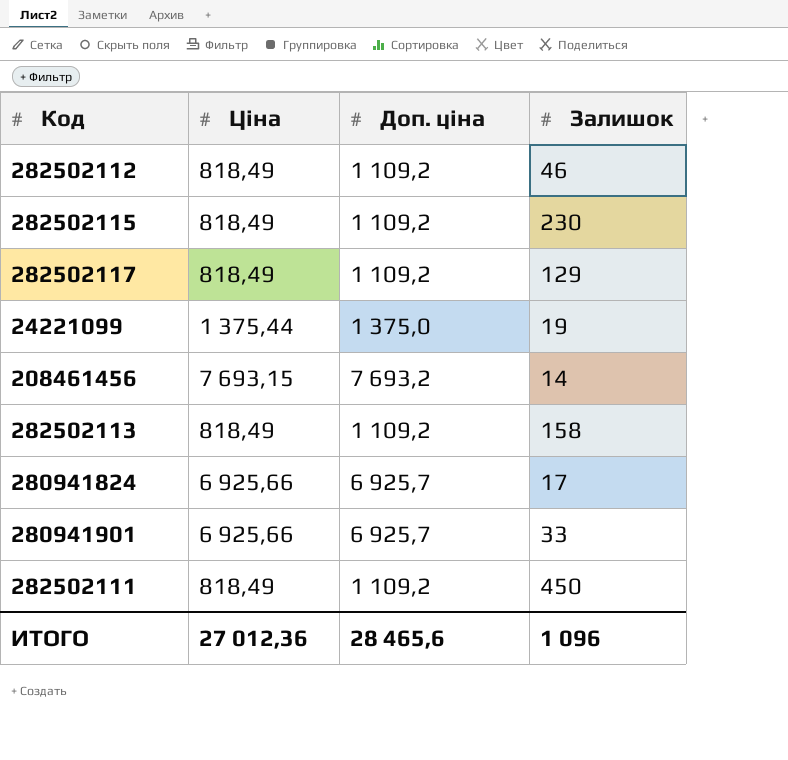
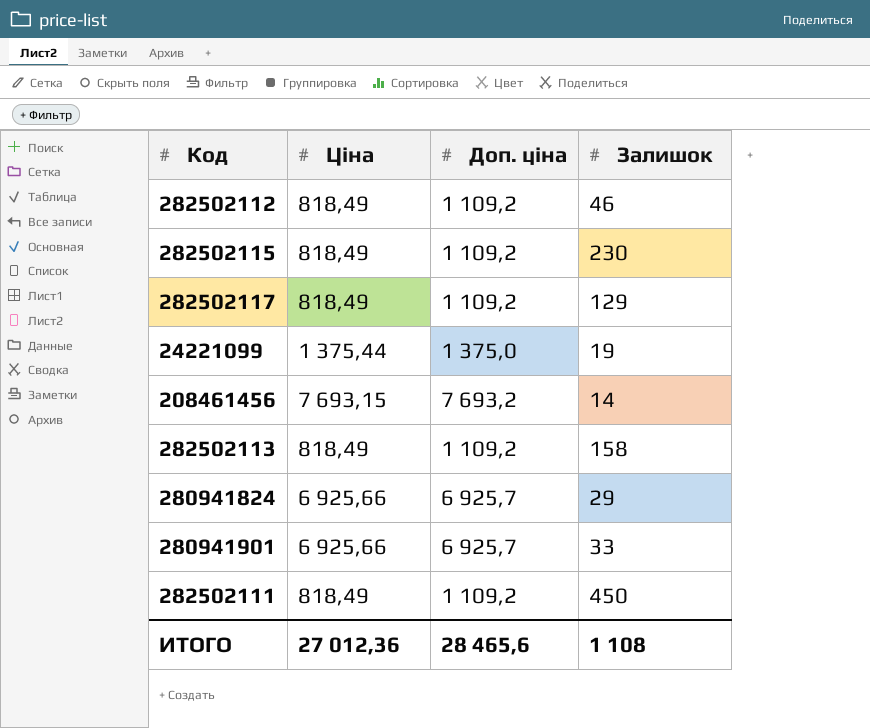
280941824 | Залишок: 17 -> 29
ИТОГО | Залишок: 1 096 -> 1 108

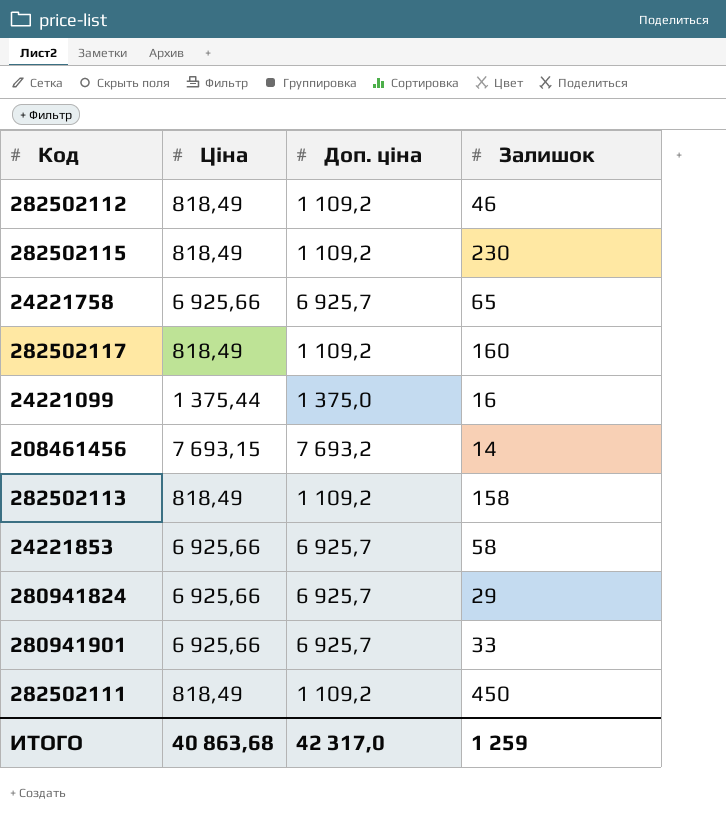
row 24221758: none -> 6 925,66 | 6 925,7 | 65
282502117 | Залишок: 129 -> 160
24221099 | Залишок: 19 -> 16
row 24221853: none -> 6 925,66 | 6 925,7 | 58
ИТОГО | Ціна: 27 012,36 -> 40 863,68
ИТОГО | Доп. ціна: 28 465,6 -> 42 317,0
ИТОГО | Залишок: 1 108 -> 1 259

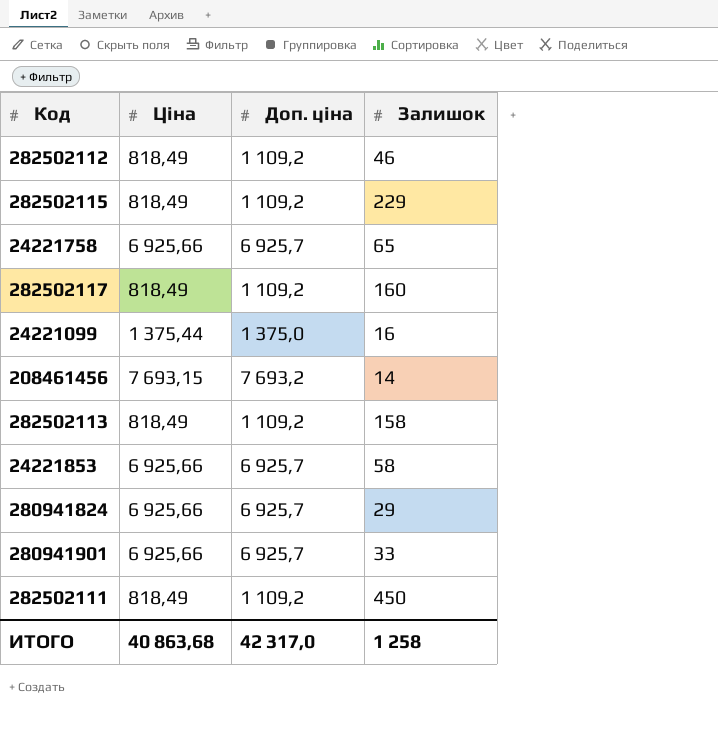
282502115 | Залишок: 230 -> 229
ИТОГО | Залишок: 1 259 -> 1 258

